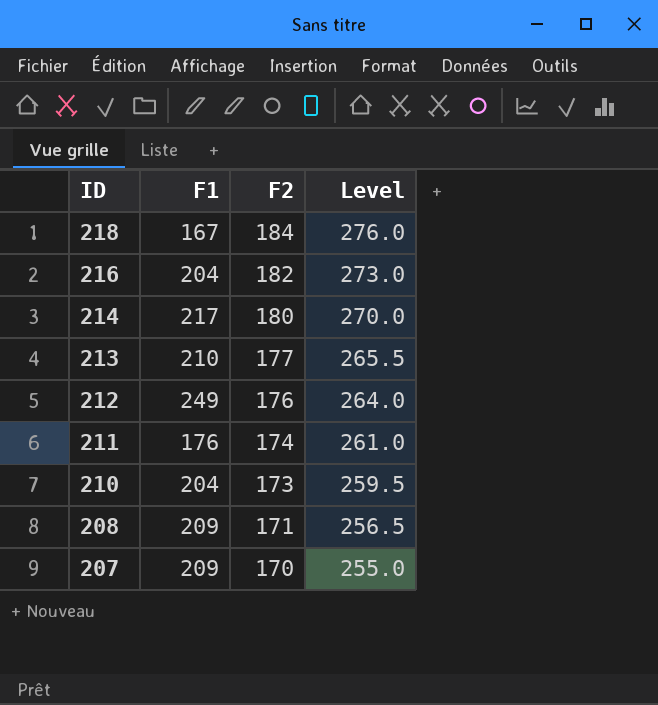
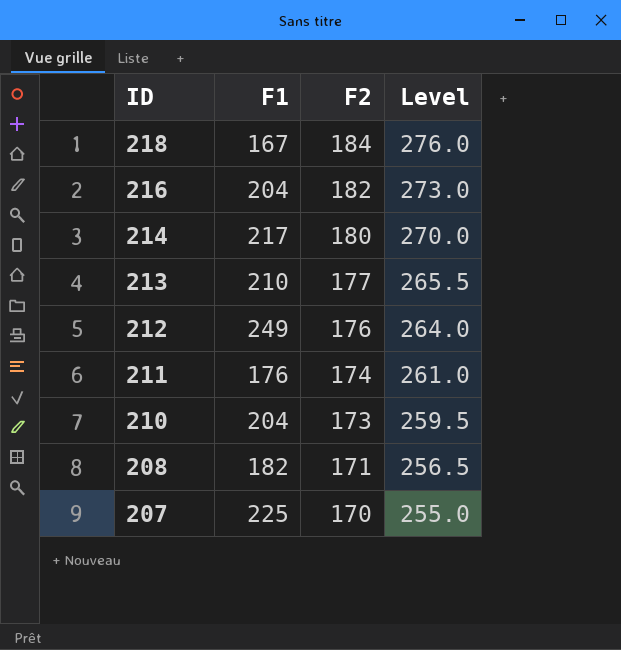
208 | F1: 209 -> 182
207 | F1: 209 -> 225

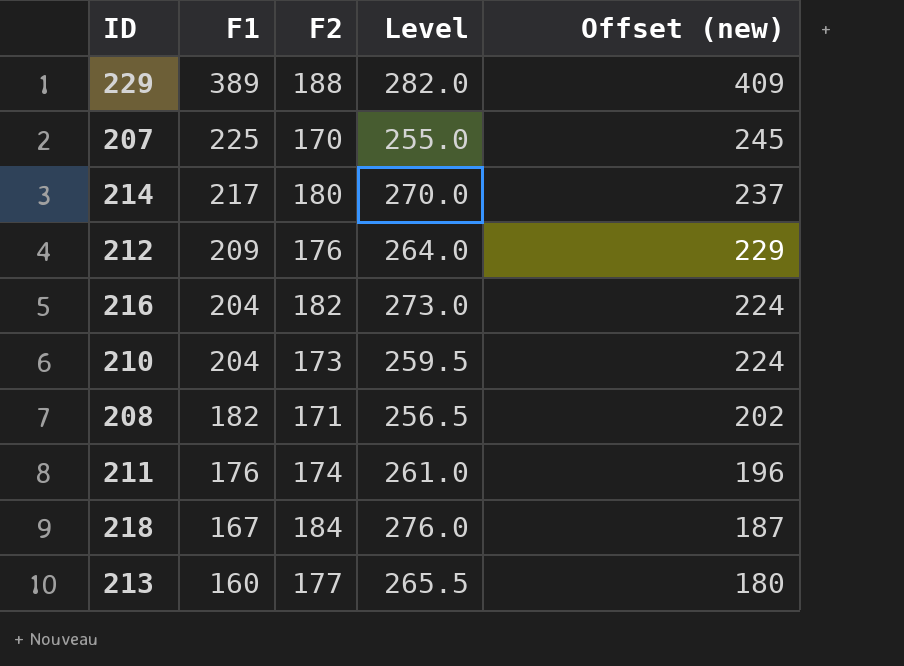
row order: ID descending -> F1 descending
column Offset (new) | formula: none -> [F1] + 20
row 229: none -> 389 | 188 | 282.0 | 409
212 | F1: 249 -> 209
213 | F1: 210 -> 160

